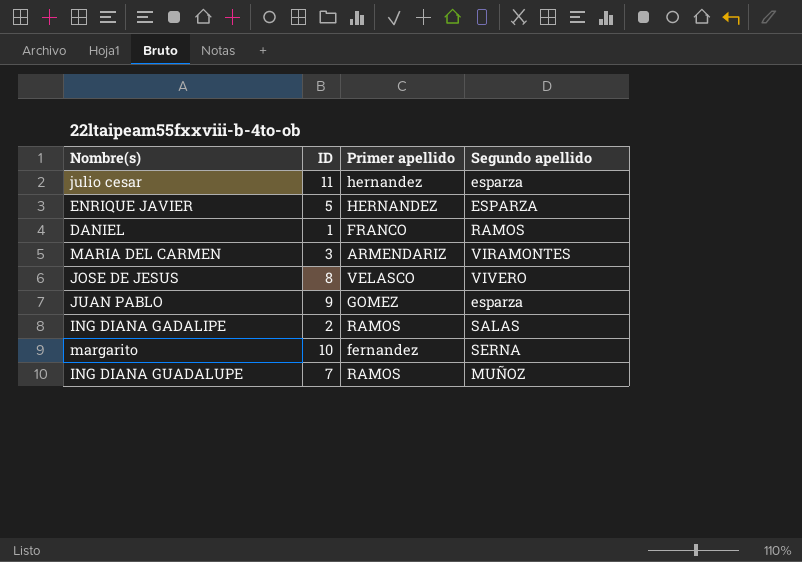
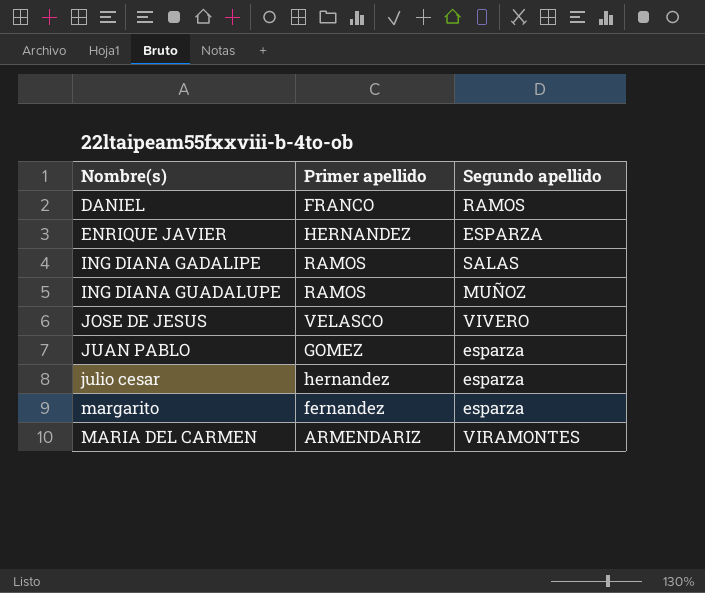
row order: none -> Nombre(s) ascending
column ID | position: 2 -> none
margarito | Segundo apellido: SERNA -> esparza

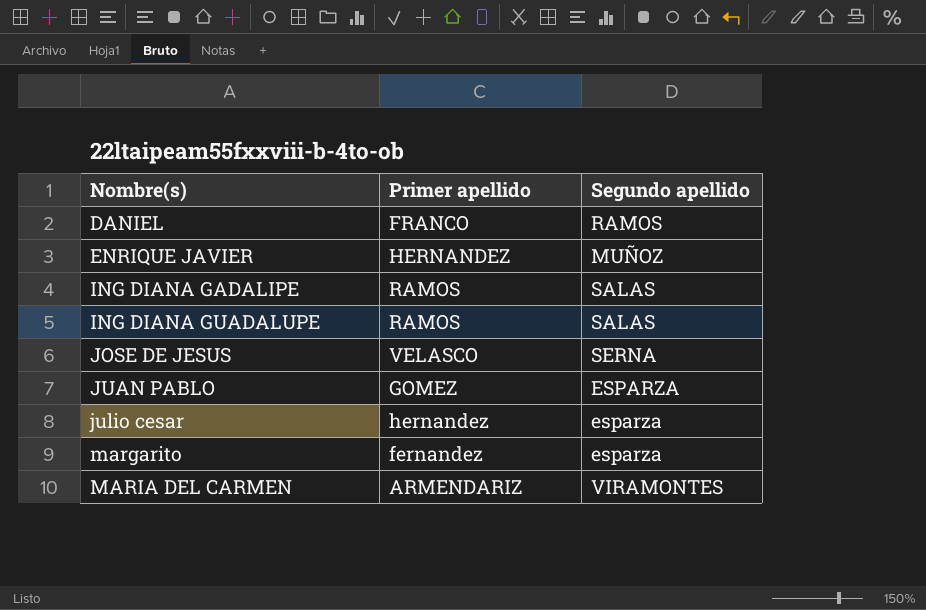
ENRIQUE JAVIER | Segundo apellido: ESPARZA -> MUÑOZ
ING DIANA GUADALUPE | Segundo apellido: MUÑOZ -> SALAS
JOSE DE JESUS | Segundo apellido: VIVERO -> SERNA
JUAN PABLO | Segundo apellido: esparza -> ESPARZA

